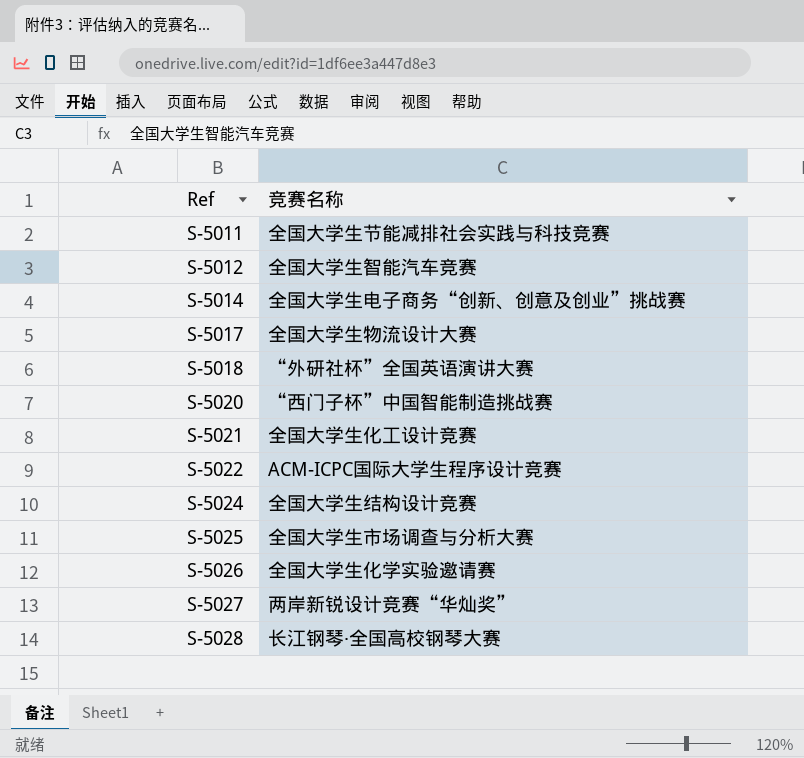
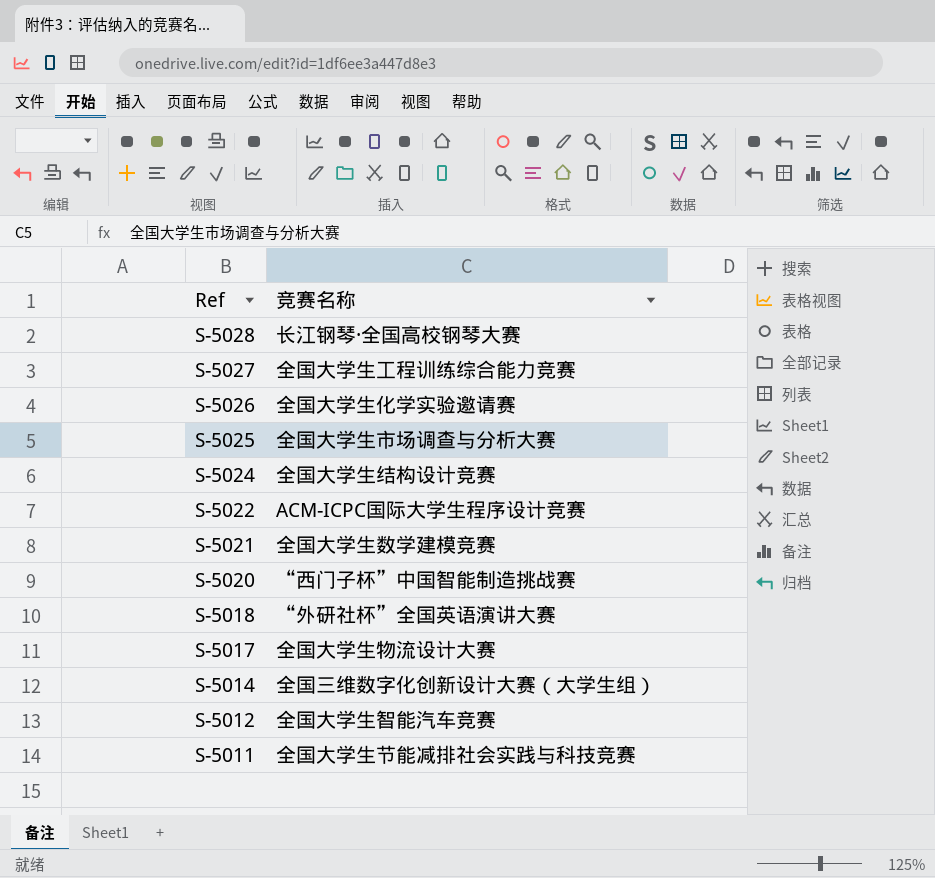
row order: Ref ascending -> Ref descending
S-5027 | 竞赛名称: 两岸新锐设计竞赛“华灿奖” -> 全国大学生工程训练综合能力竞赛
S-5021 | 竞赛名称: 全国大学生化工设计竞赛 -> 全国大学生数学建模竞赛
S-5014 | 竞赛名称: 全国大学生电子商务“创新、创意及创业”挑战赛 -> 全国三维数字化创新设计大赛（大学生组）

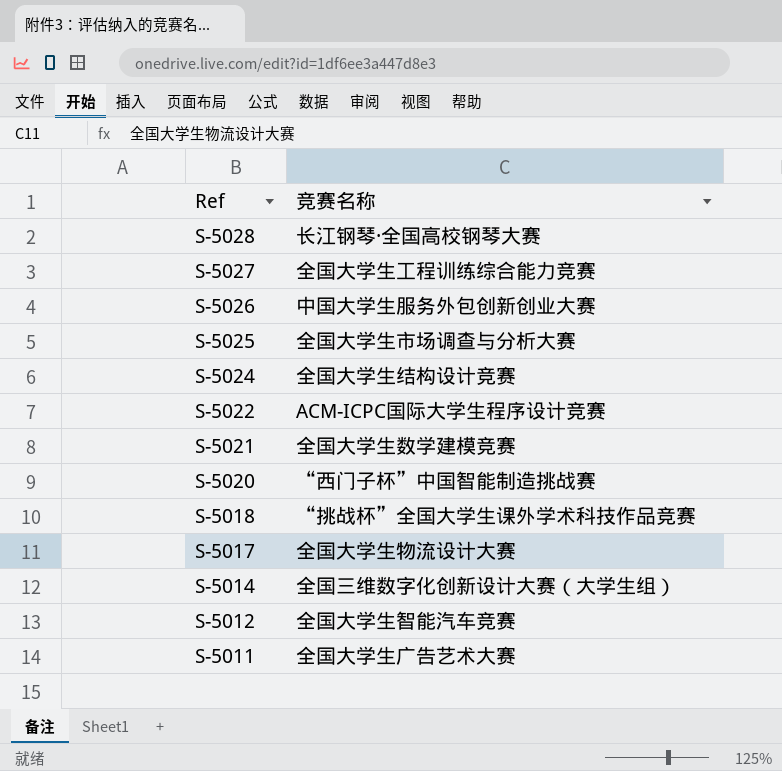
S-5026 | 竞赛名称: 全国大学生化学实验邀请赛 -> 中国大学生服务外包创新创业大赛
S-5018 | 竞赛名称: “外研社杯”全国英语演讲大赛 -> “挑战杯”全国大学生课外学术科技作品竞赛
S-5011 | 竞赛名称: 全国大学生节能减排社会实践与科技竞赛 -> 全国大学生广告艺术大赛

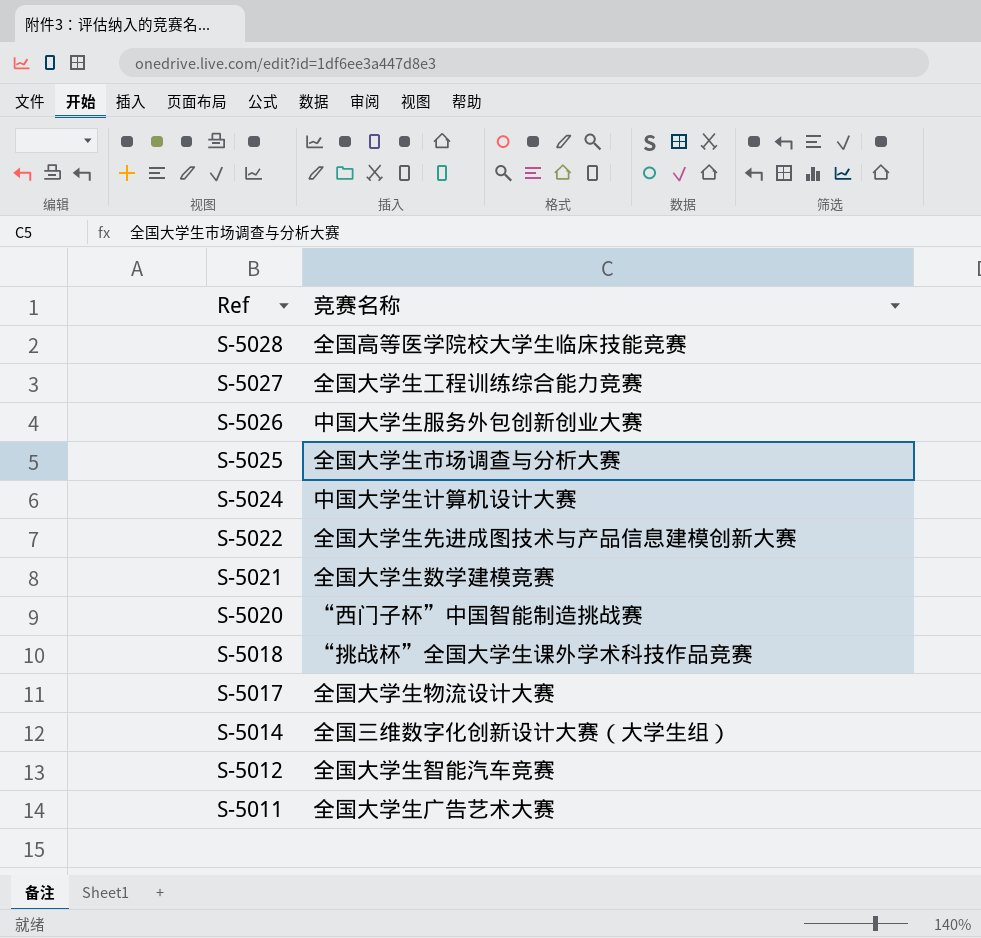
S-5028 | 竞赛名称: 长江钢琴·全国高校钢琴大赛 -> 全国高等医学院校大学生临床技能竞赛
S-5024 | 竞赛名称: 全国大学生结构设计竞赛 -> 中国大学生计算机设计大赛
S-5022 | 竞赛名称: ACM-ICPC国际大学生程序设计竞赛 -> 全国大学生先进成图技术与产品信息建模创新大赛

